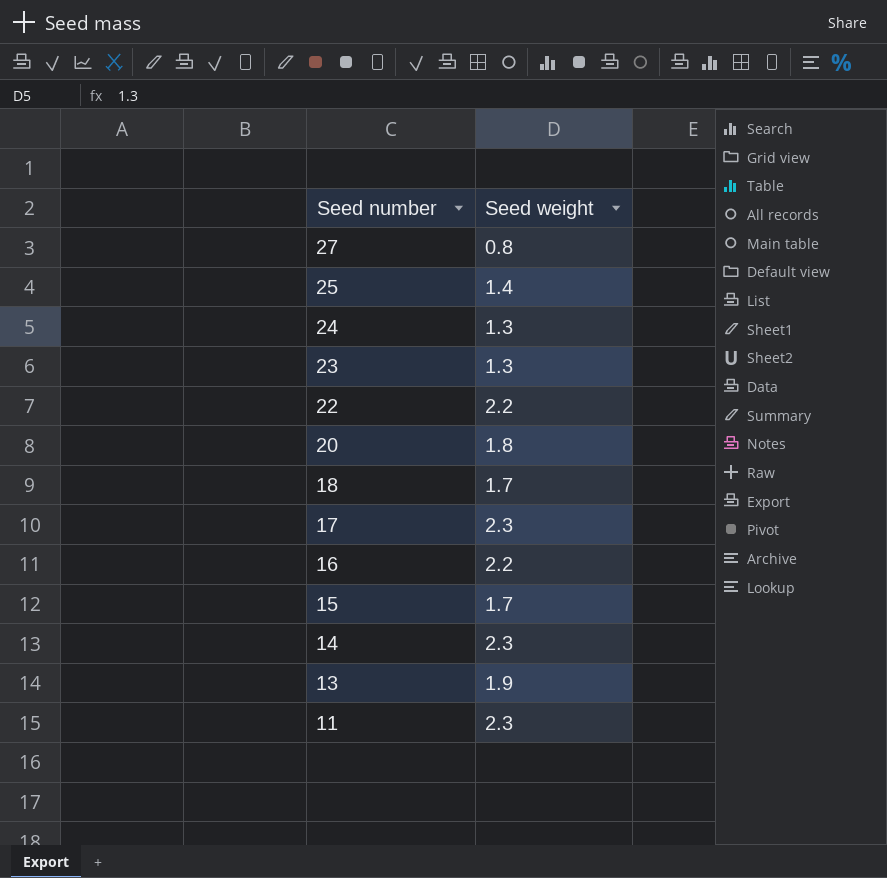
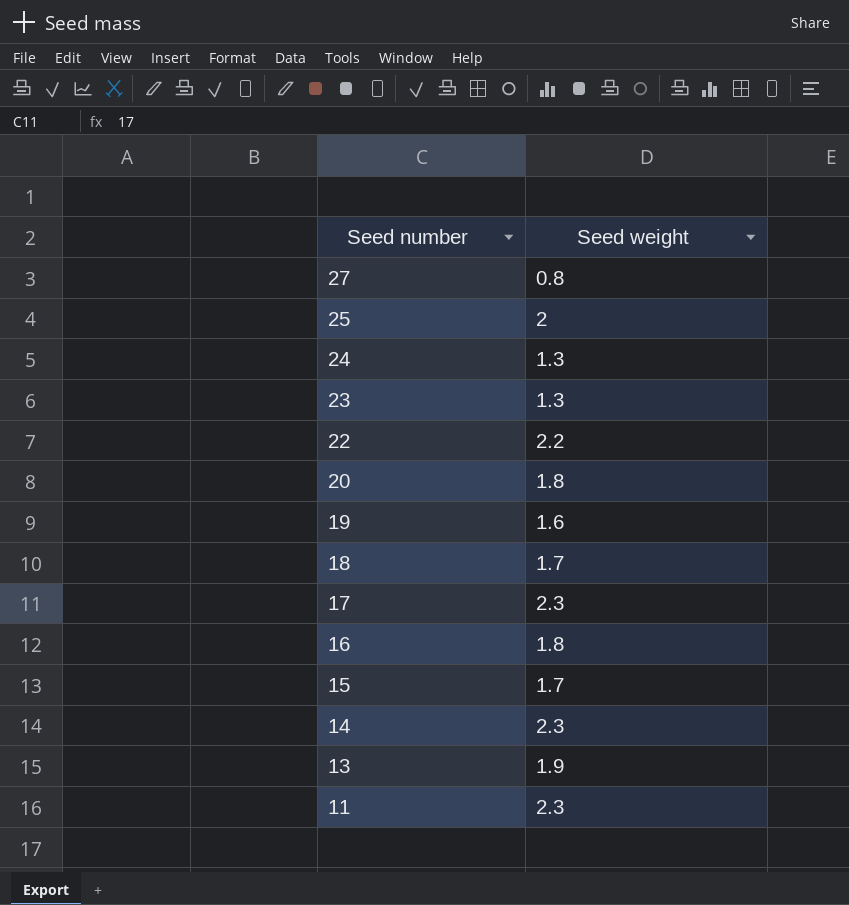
25 | Seed weight: 1.4 -> 2
row 19: none -> 1.6
16 | Seed weight: 2.2 -> 1.8

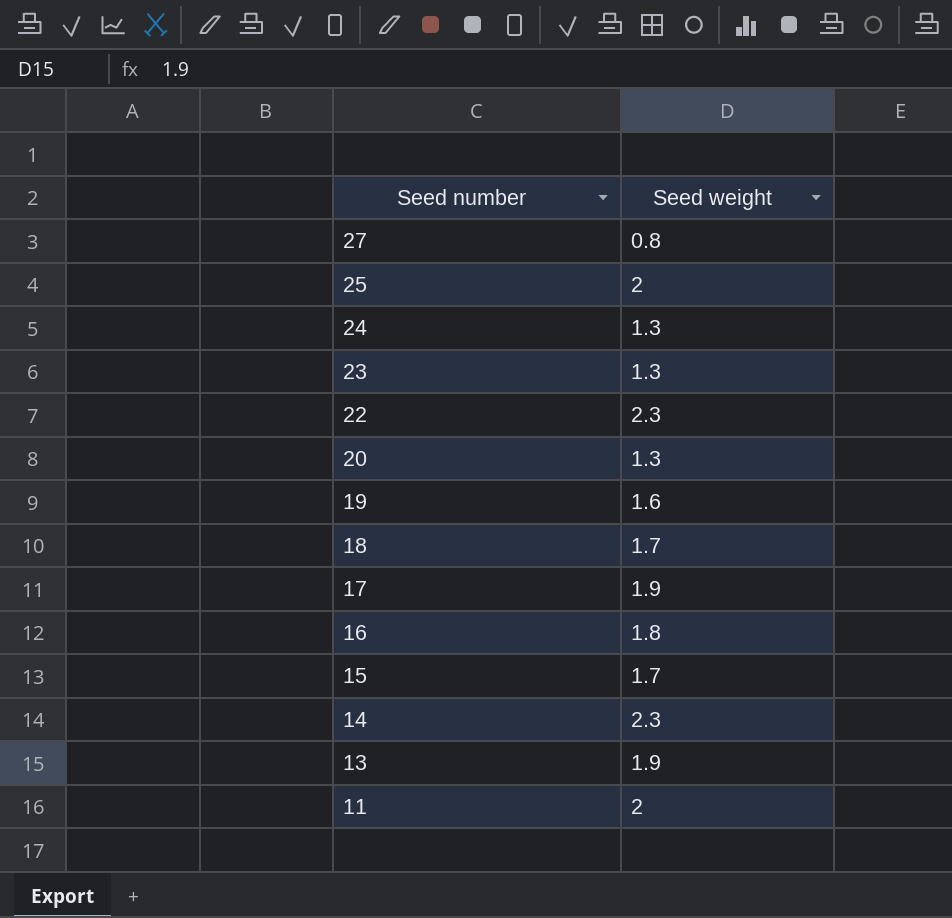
22 | Seed weight: 2.2 -> 2.3
20 | Seed weight: 1.8 -> 1.3
17 | Seed weight: 2.3 -> 1.9
11 | Seed weight: 2.3 -> 2

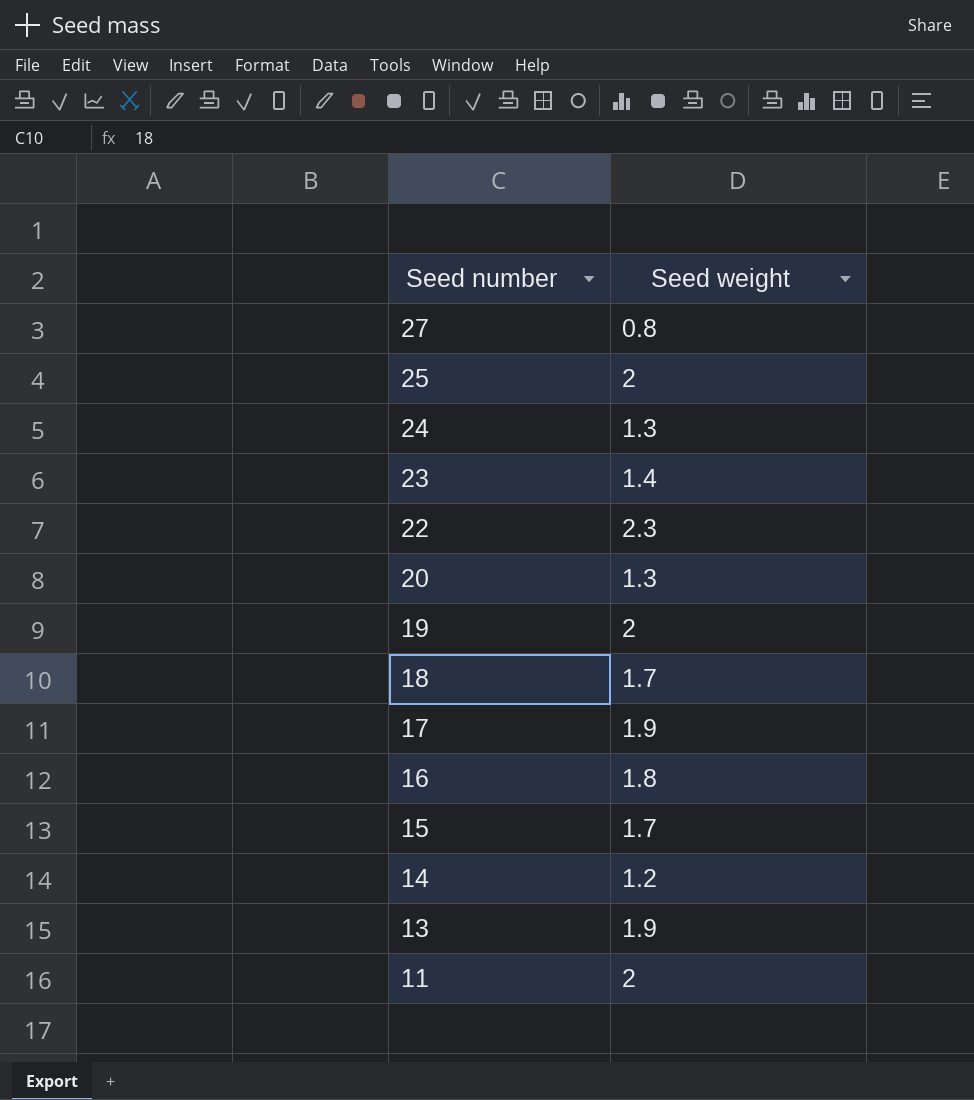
23 | Seed weight: 1.3 -> 1.4
19 | Seed weight: 1.6 -> 2
14 | Seed weight: 2.3 -> 1.2

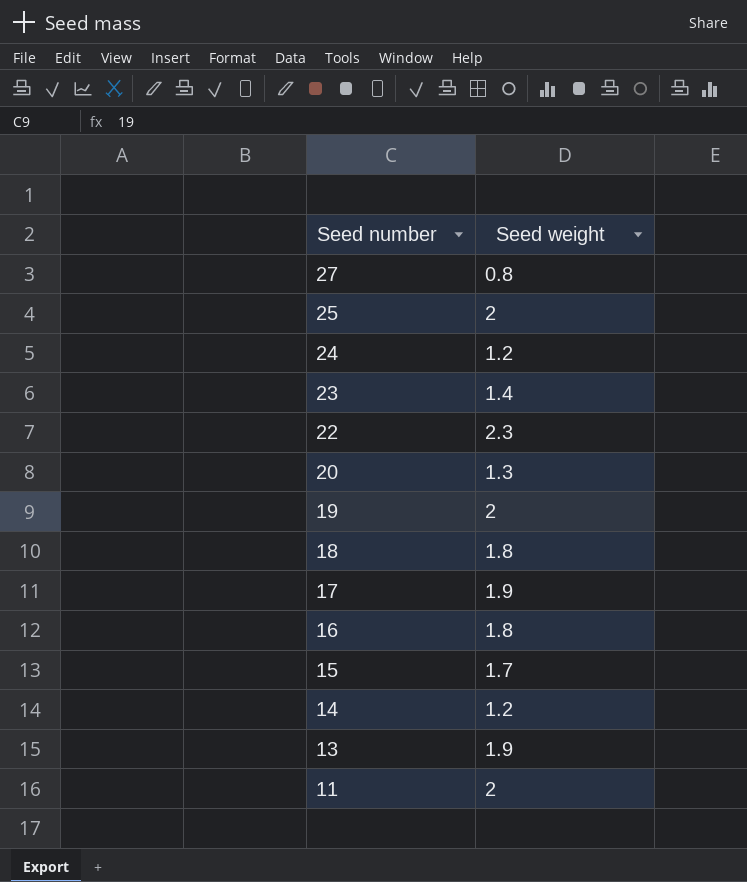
24 | Seed weight: 1.3 -> 1.2
18 | Seed weight: 1.7 -> 1.8

